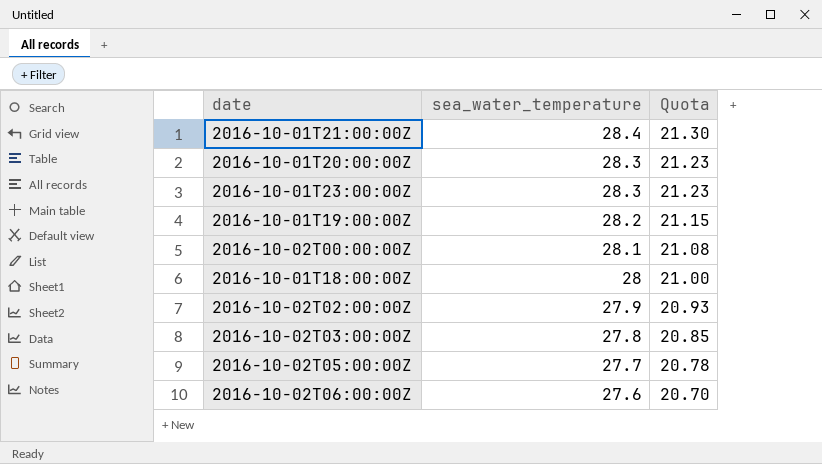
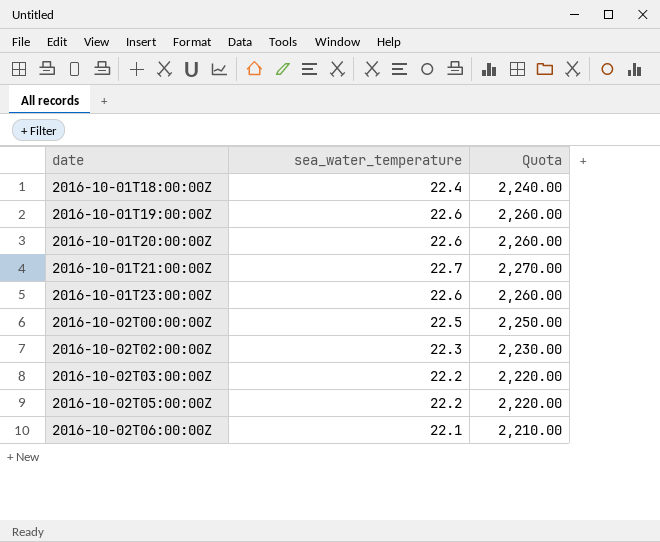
row order: sea_water_temperature descending -> date ascending
column Quota | formula: [sea_water_temperature] * 0.75 -> [sea_water_temperature] * 100
2016-10-01T18:00:00Z | sea_water_temperature: 28 -> 22.4
2016-10-01T19:00:00Z | sea_water_temperature: 28.2 -> 22.6
2016-10-01T20:00:00Z | sea_water_temperature: 28.3 -> 22.6
2016-10-01T21:00:00Z | sea_water_temperature: 28.4 -> 22.7
2016-10-01T23:00:00Z | sea_water_temperature: 28.3 -> 22.6
2016-10-02T00:00:00Z | sea_water_temperature: 28.1 -> 22.5
2016-10-02T02:00:00Z | sea_water_temperature: 27.9 -> 22.3
2016-10-02T03:00:00Z | sea_water_temperature: 27.8 -> 22.2
2016-10-02T05:00:00Z | sea_water_temperature: 27.7 -> 22.2
2016-10-02T06:00:00Z | sea_water_temperature: 27.6 -> 22.1

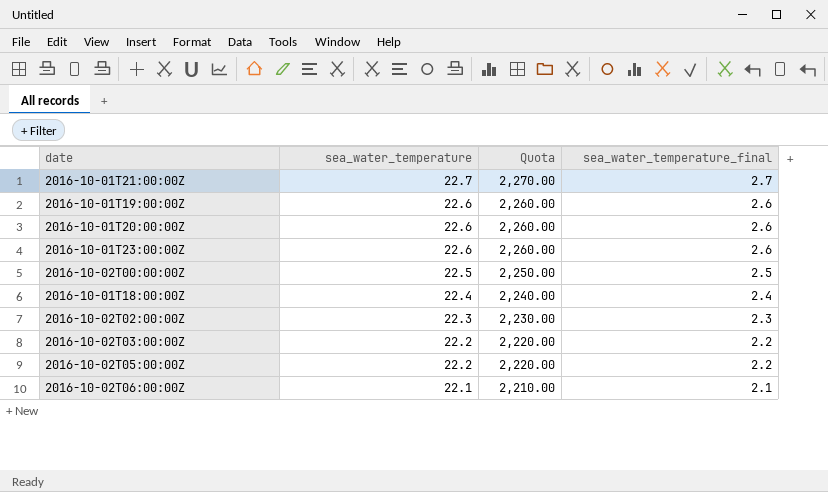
row order: date ascending -> sea_water_temperature descending
column sea_water_temperature_final | formula: none -> [sea_water_temperature] - 20

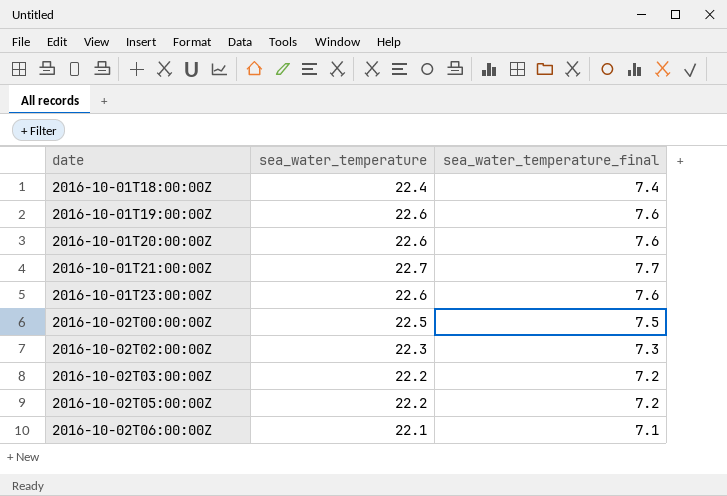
row order: sea_water_temperature descending -> date ascending
column Quota | formula: [sea_water_temperature] * 100 -> none
column sea_water_temperature_final | formula: [sea_water_temperature] - 20 -> [sea_water_temperature] - 15

